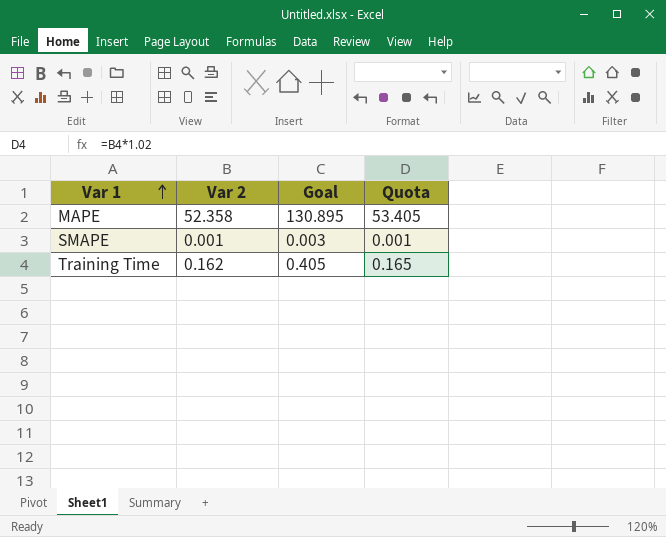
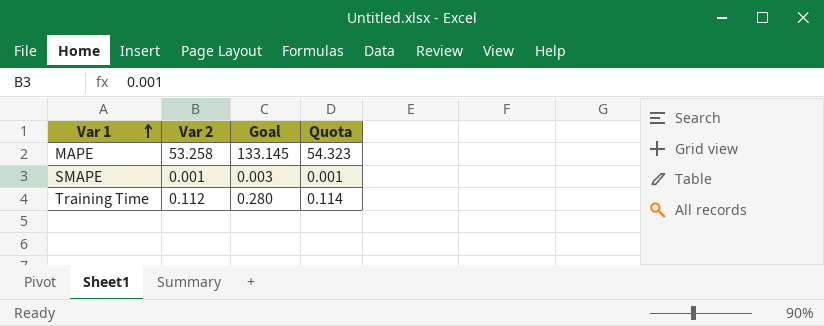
MAPE | Var 2: 52.358 -> 53.258
MAPE | Goal: 130.895 -> 133.145
MAPE | Quota: 53.405 -> 54.323
Training Time | Var 2: 0.162 -> 0.112
Training Time | Goal: 0.405 -> 0.280
Training Time | Quota: 0.165 -> 0.114

